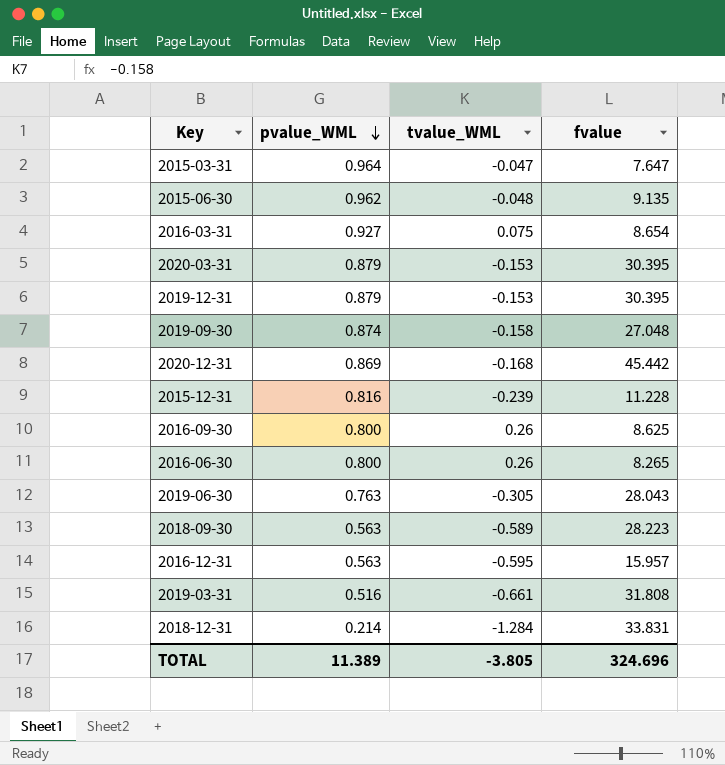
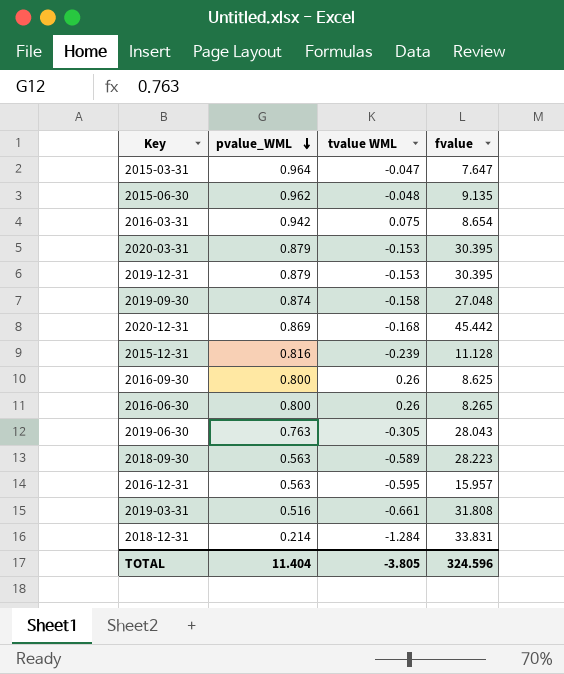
column name: tvalue_WML -> tvalue WML
2016-03-31 | pvalue_WML: 0.927 -> 0.942
2015-12-31 | fvalue: 11.228 -> 11.128
TOTAL | pvalue_WML: 11.389 -> 11.404
TOTAL | fvalue: 324.696 -> 324.596

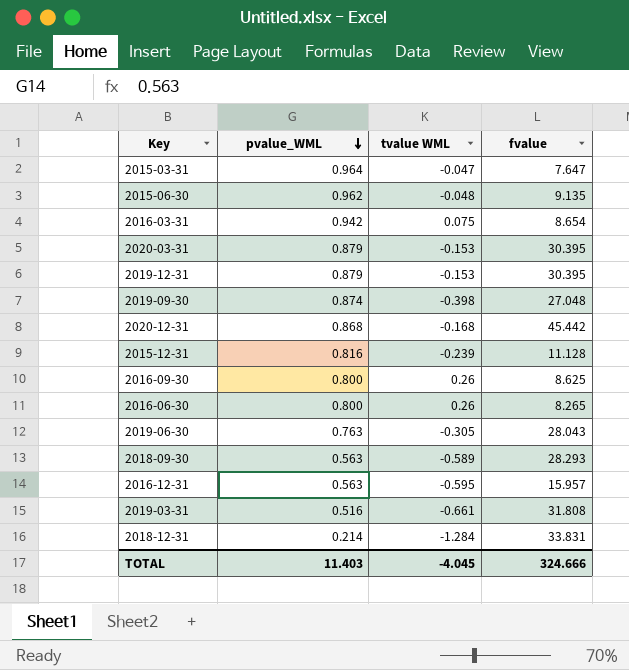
2019-09-30 | tvalue WML: -0.158 -> -0.398
2020-12-31 | pvalue_WML: 0.869 -> 0.868
2018-09-30 | fvalue: 28.223 -> 28.293
TOTAL | pvalue_WML: 11.404 -> 11.403
TOTAL | tvalue WML: -3.805 -> -4.045
TOTAL | fvalue: 324.596 -> 324.666

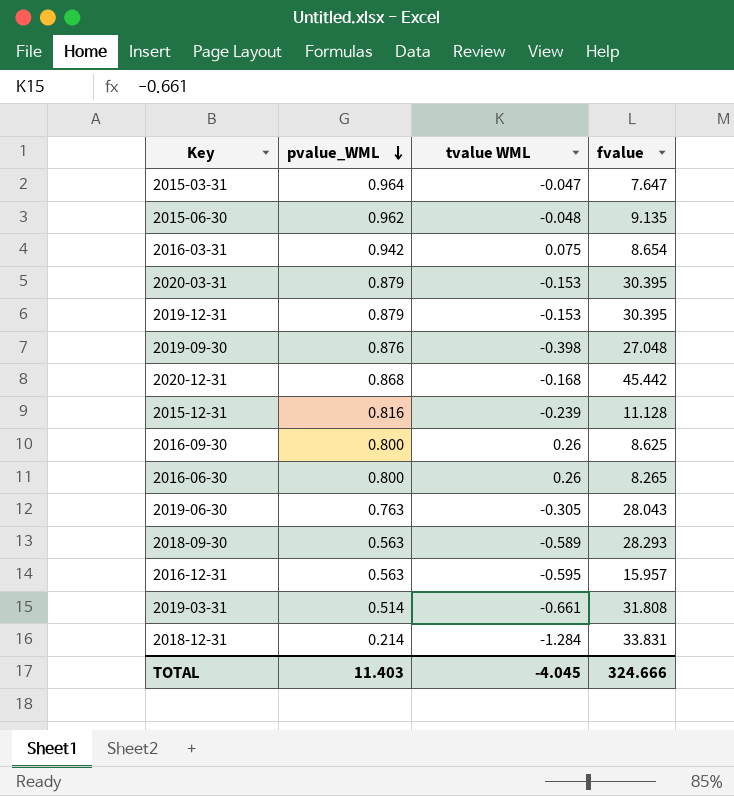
2019-09-30 | pvalue_WML: 0.874 -> 0.876
2019-03-31 | pvalue_WML: 0.516 -> 0.514

